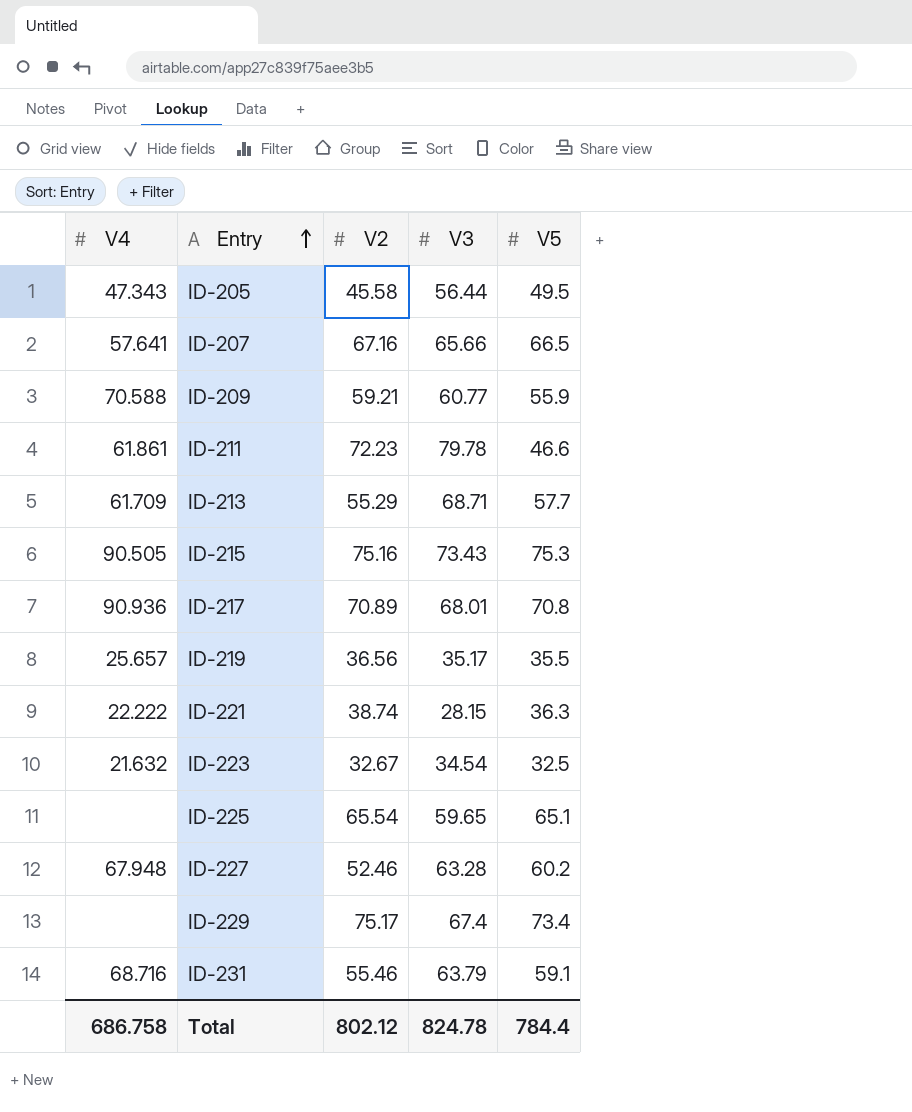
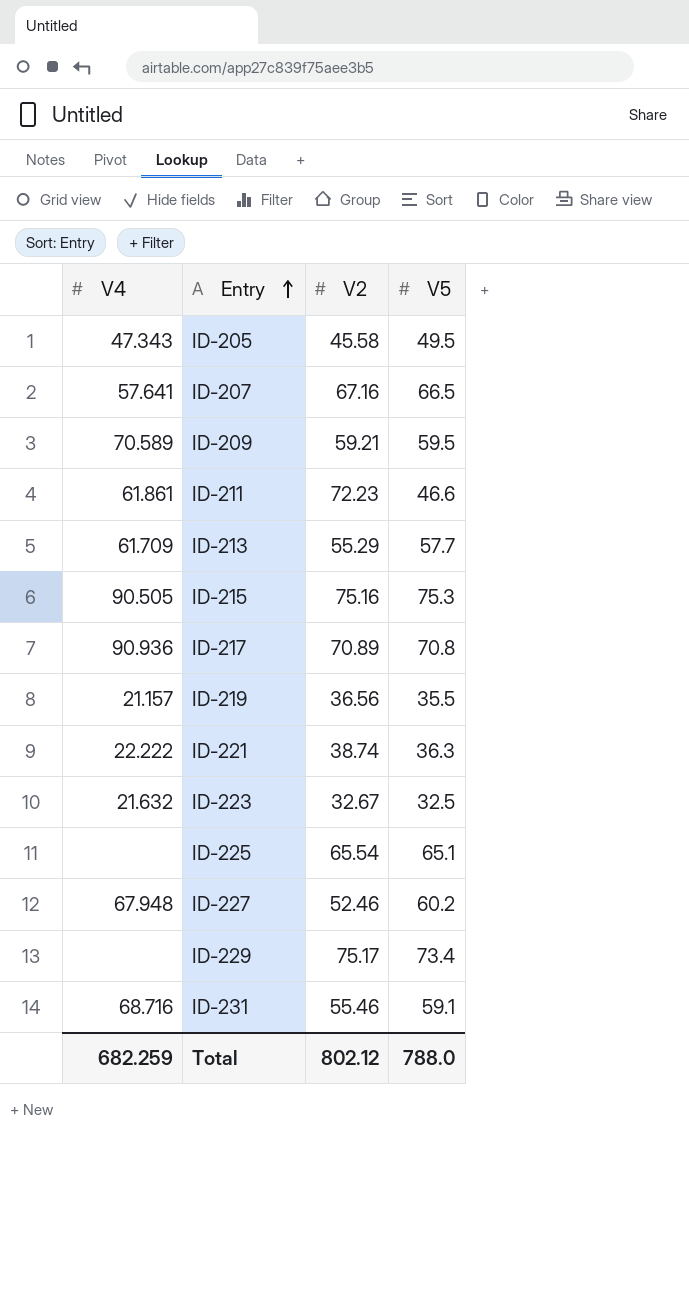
column V3 | position: 4 -> none
ID-209 | V4: 70.588 -> 70.589
ID-209 | V5: 55.9 -> 59.5
ID-219 | V4: 25.657 -> 21.157
Total | V4: 686.758 -> 682.259
Total | V5: 784.4 -> 788.0

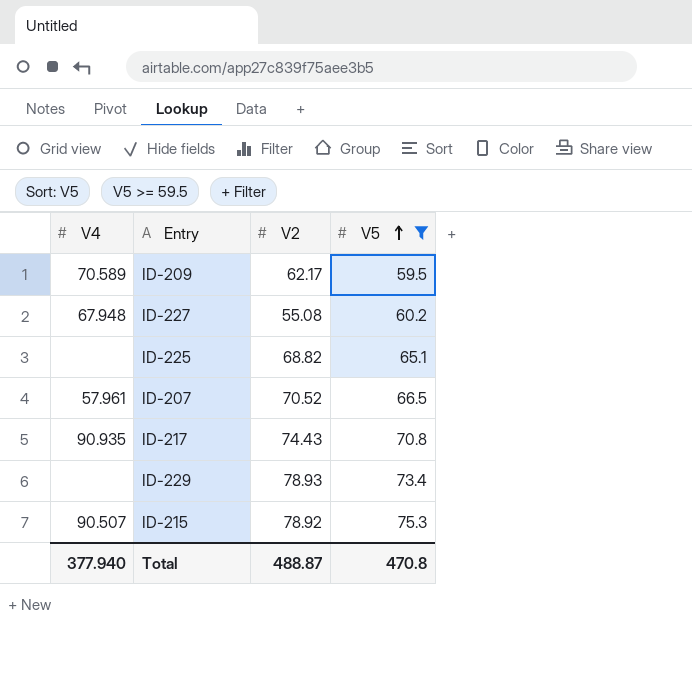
filter: none -> V5 >= 59.5
row order: Entry ascending -> V5 ascending
ID-209 | V2: 59.21 -> 62.17
ID-227 | V2: 52.46 -> 55.08
ID-225 | V2: 65.54 -> 68.82
ID-207 | V4: 57.641 -> 57.961
ID-207 | V2: 67.16 -> 70.52
ID-217 | V4: 90.936 -> 90.935
ID-217 | V2: 70.89 -> 74.43
ID-229 | V2: 75.17 -> 78.93
ID-215 | V4: 90.505 -> 90.507
ID-215 | V2: 75.16 -> 78.92
Total | V4: 682.259 -> 377.940
Total | V2: 802.12 -> 488.87
Total | V5: 788.0 -> 470.8

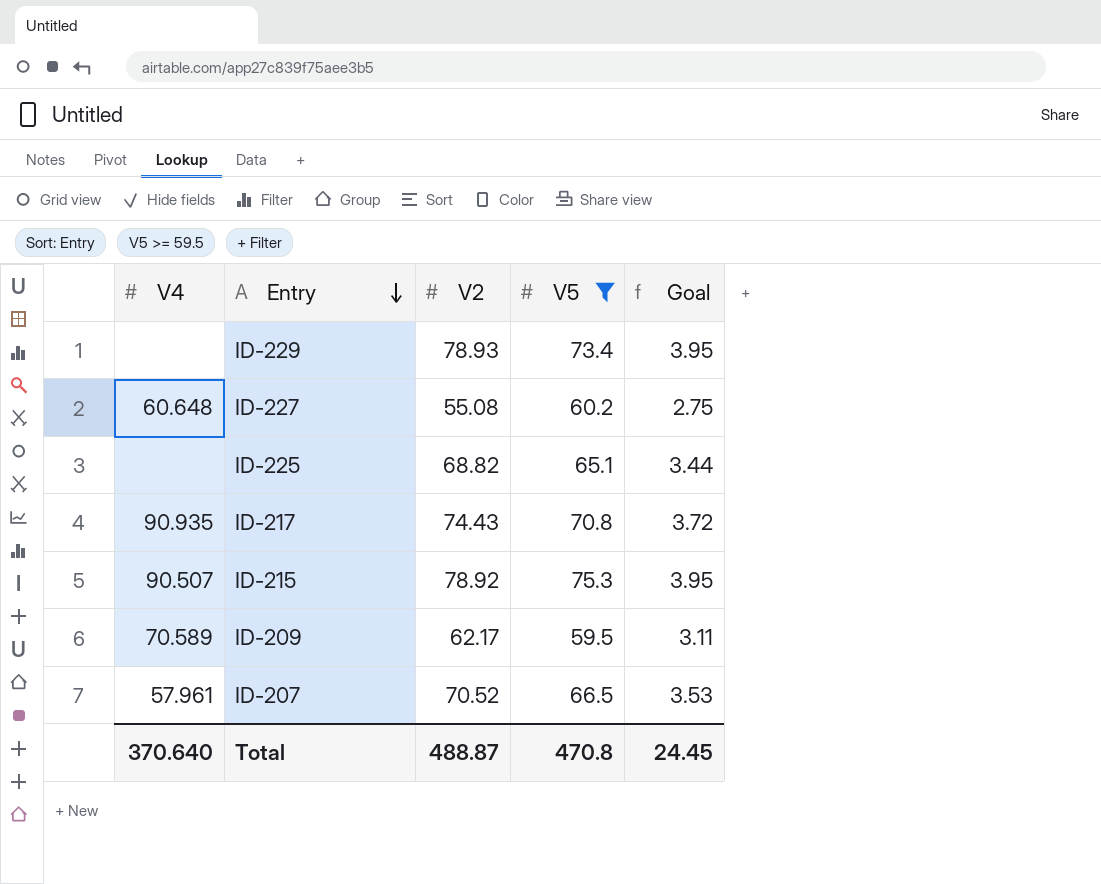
row order: V5 ascending -> Entry descending
column Goal | formula: none -> [V2] * 0.05
ID-227 | V4: 67.948 -> 60.648
Total | V4: 377.940 -> 370.640

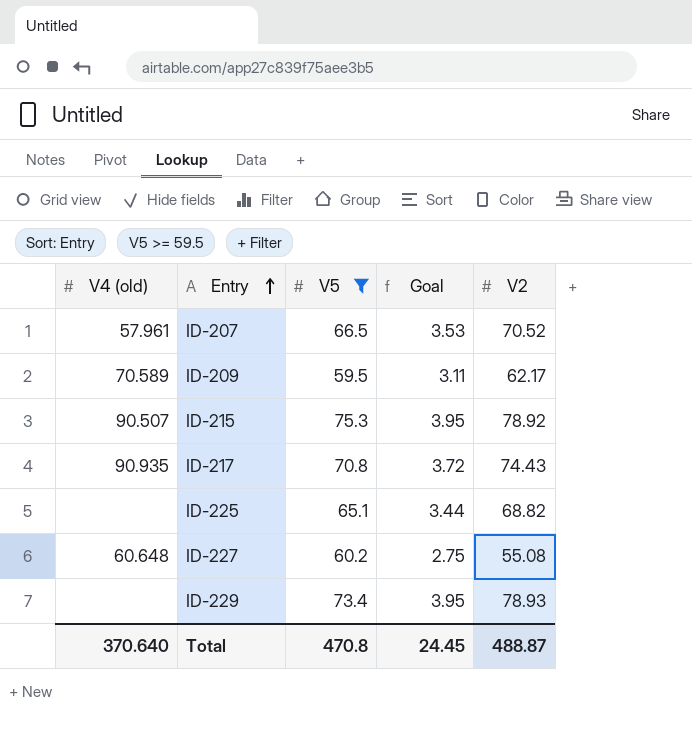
row order: Entry descending -> Entry ascending
column name: V4 -> V4 (old)
column V2 | position: 3 -> 5

